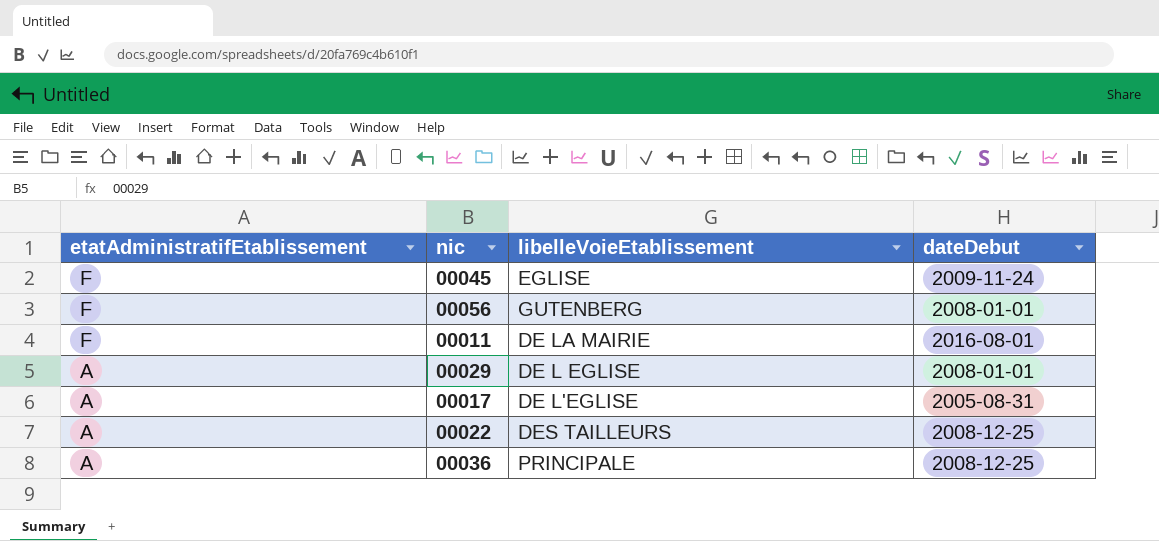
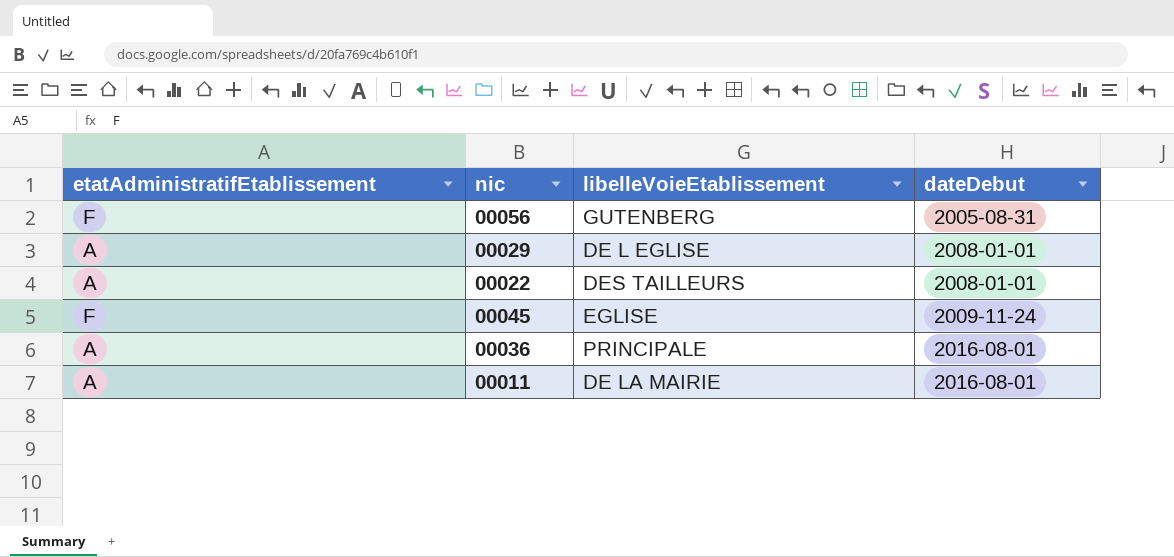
row order: etatAdministratifEtablissement descending -> dateDebut ascending
row 00017: A | DE L'EGLISE | 2005-08-31 -> none
00056 | dateDebut: 2008-01-01 -> 2005-08-31
00022 | dateDebut: 2008-12-25 -> 2008-01-01
00036 | dateDebut: 2008-12-25 -> 2016-08-01
00011 | etatAdministratifEtablissement: F -> A

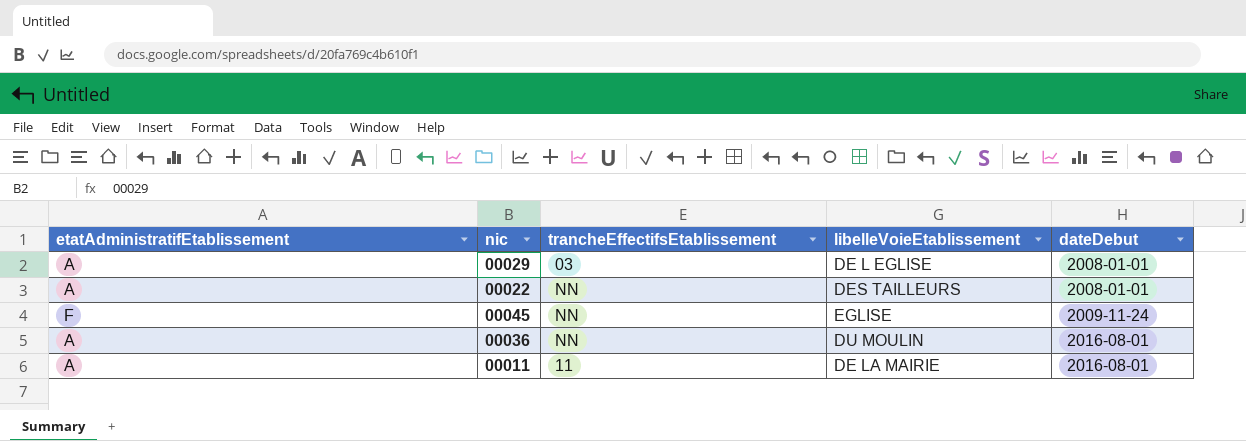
column trancheEffectifsEtablissement | position: none -> 3
row 00056: F | GUTENBERG | 2005-08-31 -> none
00036 | libelleVoieEtablissement: PRINCIPALE -> DU MOULIN

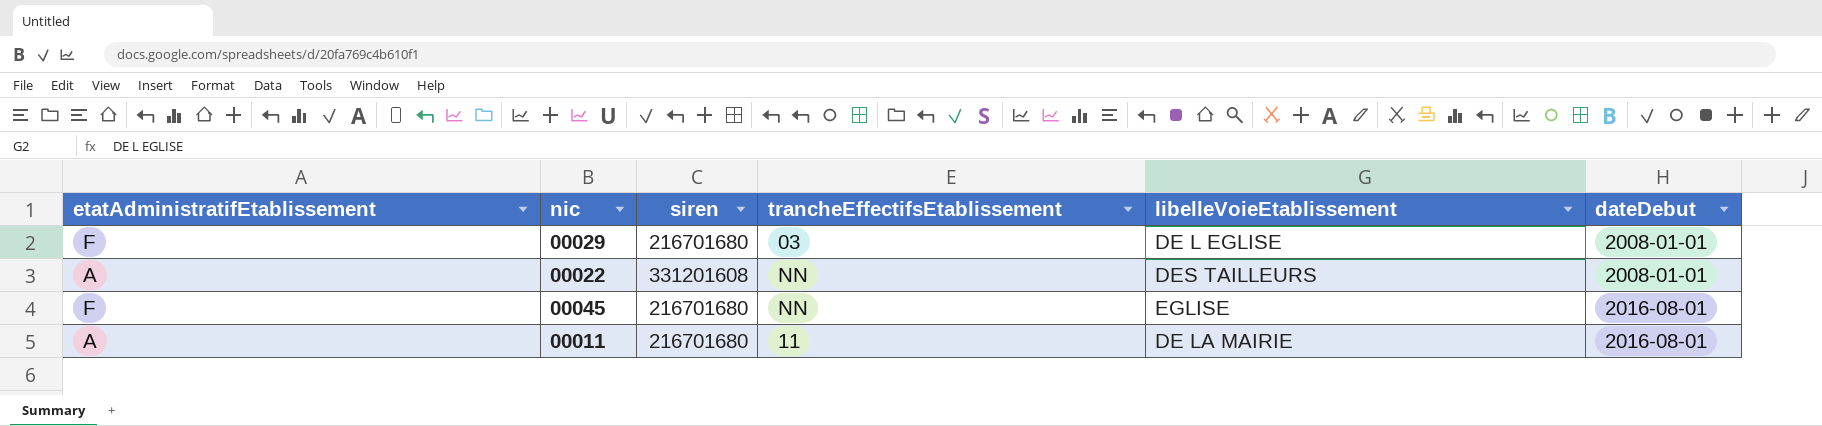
column siren | position: none -> 3
row 00036: A | NN | DU MOULIN | 2016-08-01 -> none
00029 | etatAdministratifEtablissement: A -> F
00045 | dateDebut: 2009-11-24 -> 2016-08-01

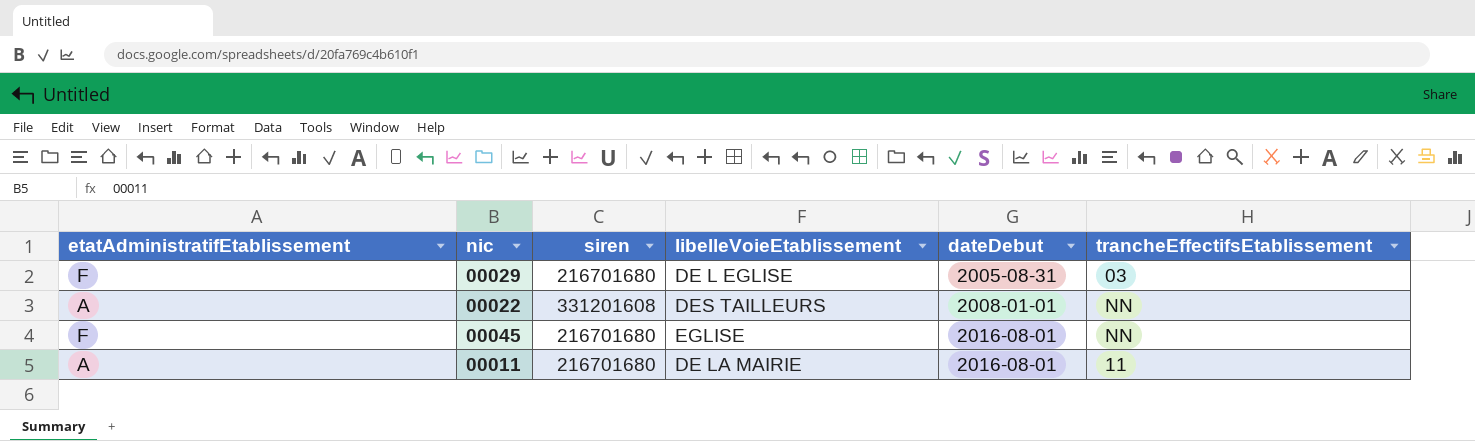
column trancheEffectifsEtablissement | position: 4 -> 6
00029 | dateDebut: 2008-01-01 -> 2005-08-31

